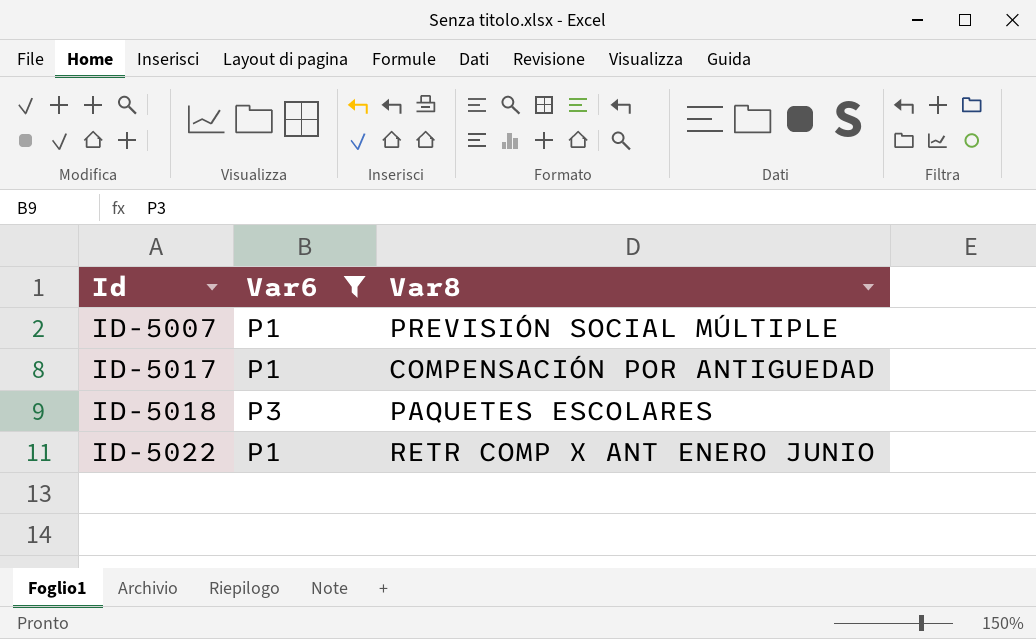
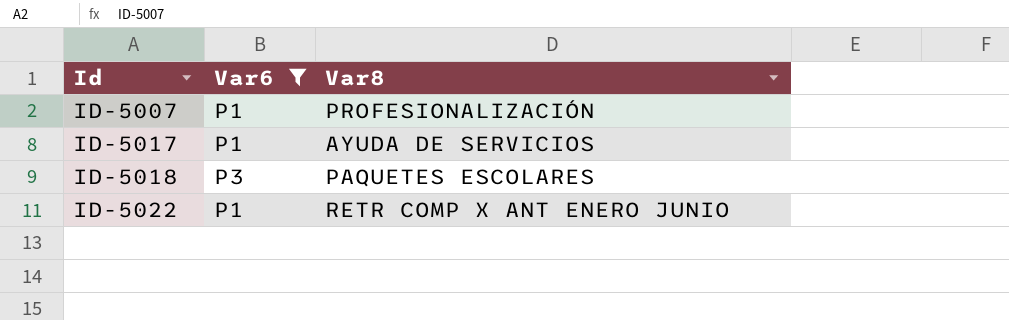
ID-5007 | Var8: PREVISIÓN SOCIAL MÚLTIPLE -> PROFESIONALIZACIÓN
ID-5017 | Var8: COMPENSACIÓN POR ANTIGUEDAD -> AYUDA DE SERVICIOS

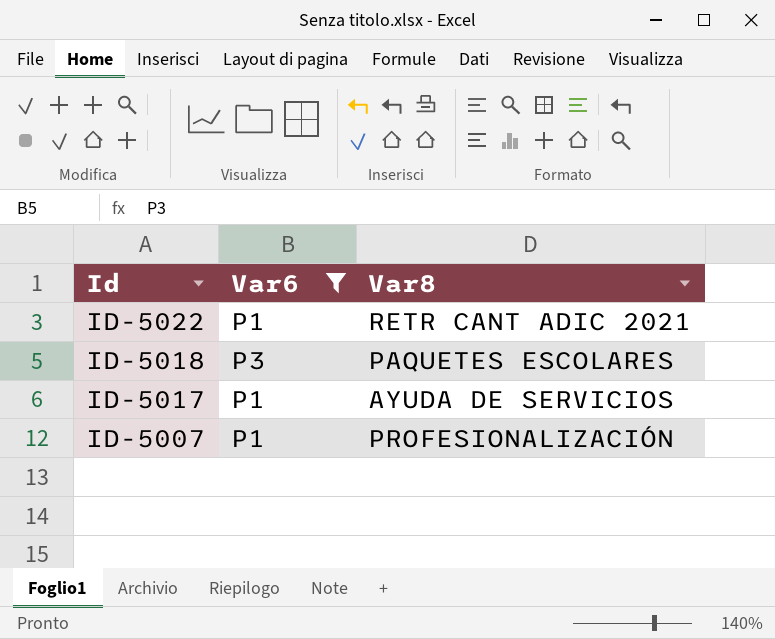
row order: Id ascending -> Id descending
ID-5022 | Var8: RETR COMP X ANT ENERO JUNIO -> RETR CANT ADIC 2021

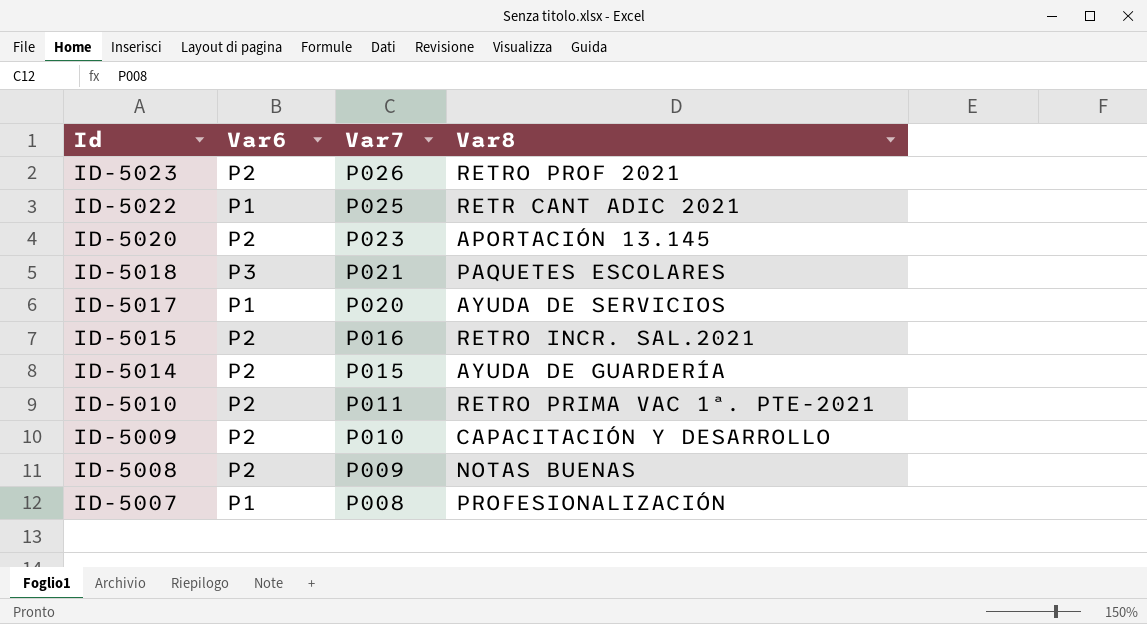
filter: Var6 != P2 -> none
column Var7 | position: none -> 3

